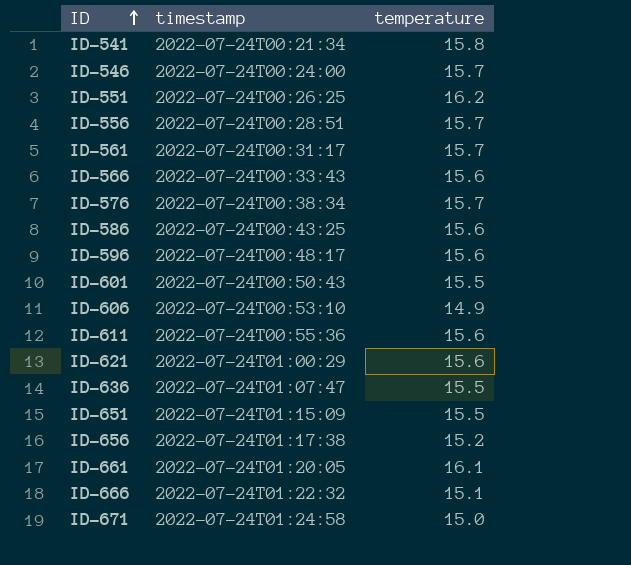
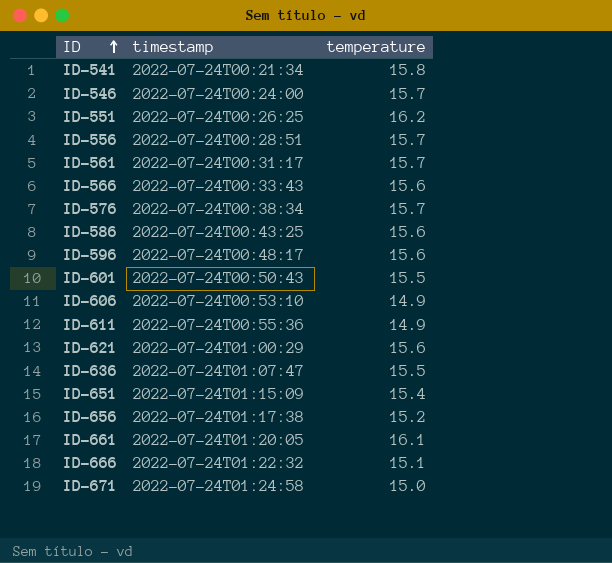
ID-611 | temperature: 15.6 -> 14.9
ID-651 | temperature: 15.5 -> 15.4

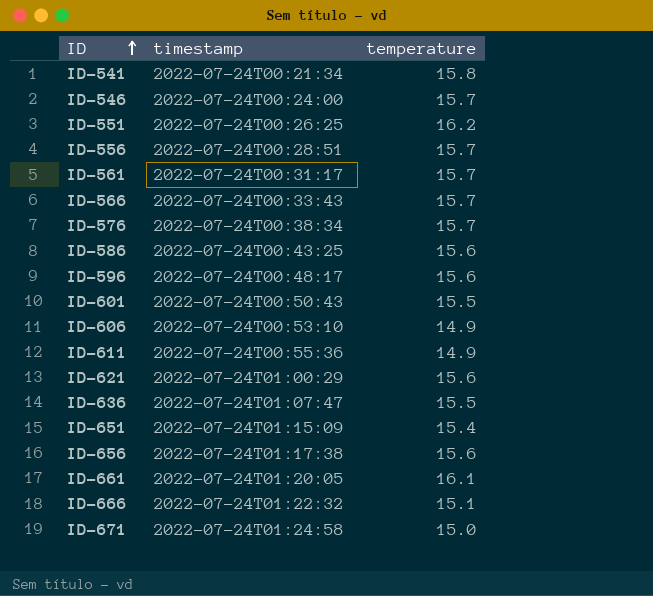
ID-566 | temperature: 15.6 -> 15.7
ID-656 | temperature: 15.2 -> 15.6

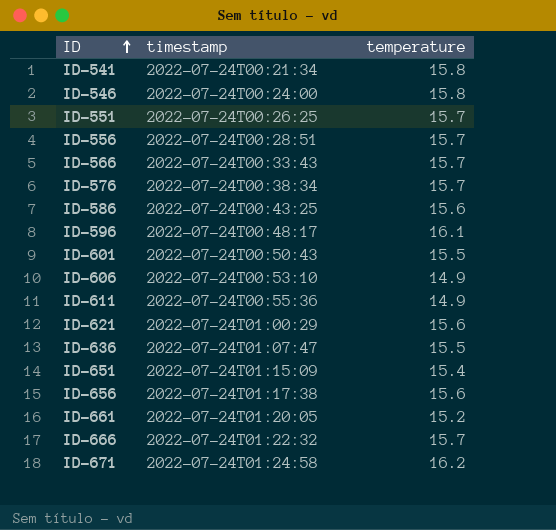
row ID-561: 2022-07-24T00:31:17 | 15.7 -> none
ID-546 | temperature: 15.7 -> 15.8
ID-551 | temperature: 16.2 -> 15.7
ID-596 | temperature: 15.6 -> 16.1
ID-661 | temperature: 16.1 -> 15.2
ID-666 | temperature: 15.1 -> 15.7
ID-671 | temperature: 15.0 -> 16.2

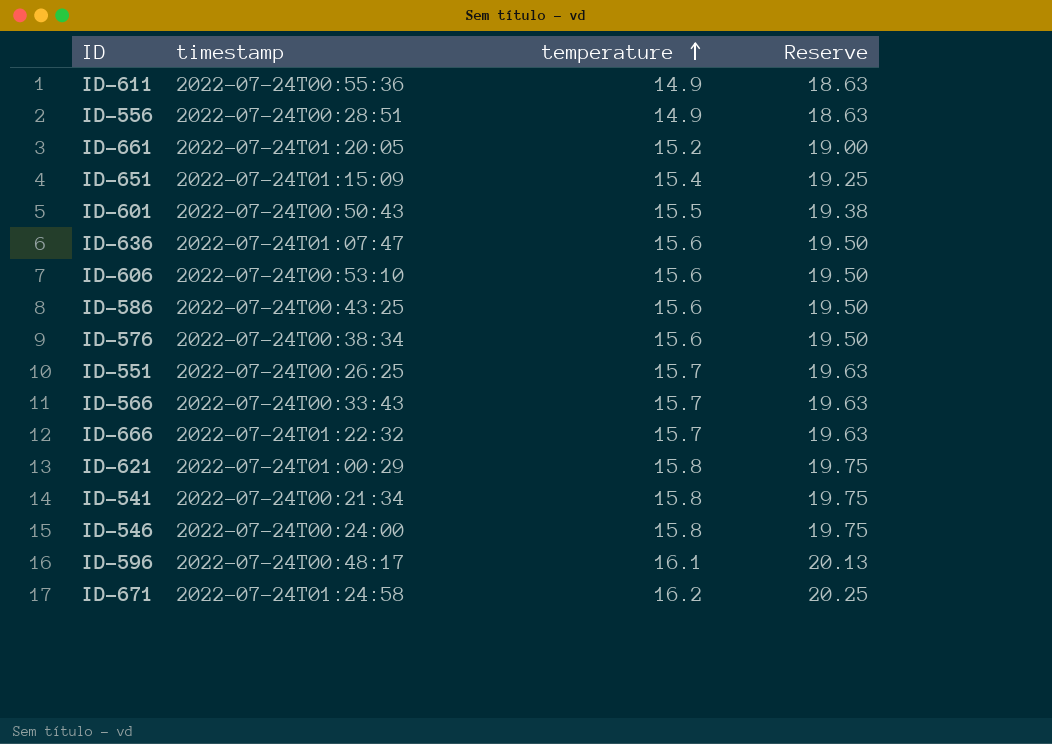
row order: ID ascending -> temperature ascending
column Reserve | formula: none -> [temperature] * 1.25
row ID-656: 2022-07-24T01:17:38 | 15.6 -> none
ID-556 | temperature: 15.7 -> 14.9
ID-636 | temperature: 15.5 -> 15.6
ID-606 | temperature: 14.9 -> 15.6
ID-576 | temperature: 15.7 -> 15.6
ID-621 | temperature: 15.6 -> 15.8

